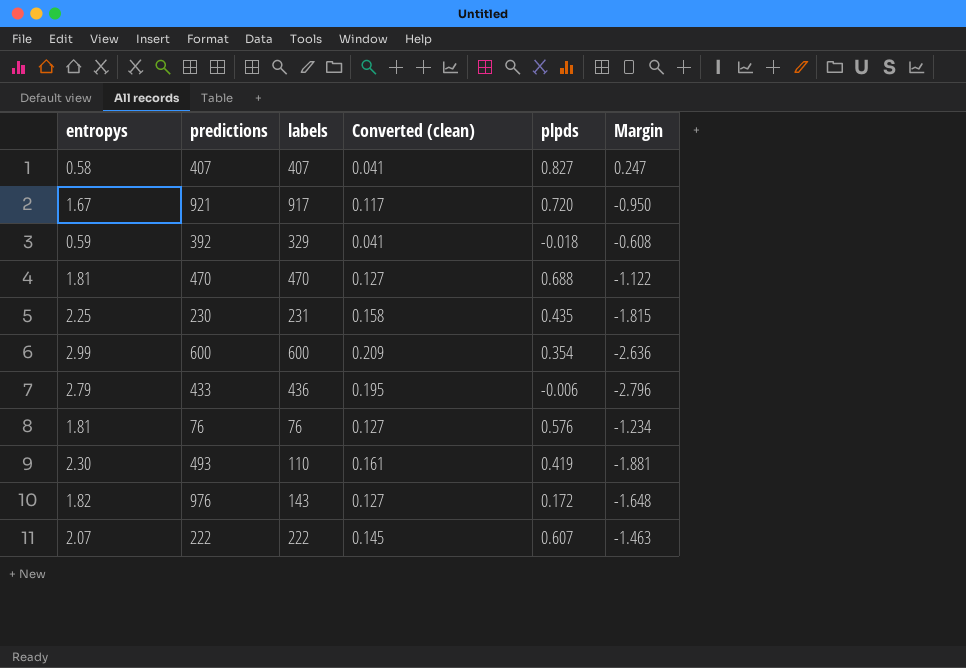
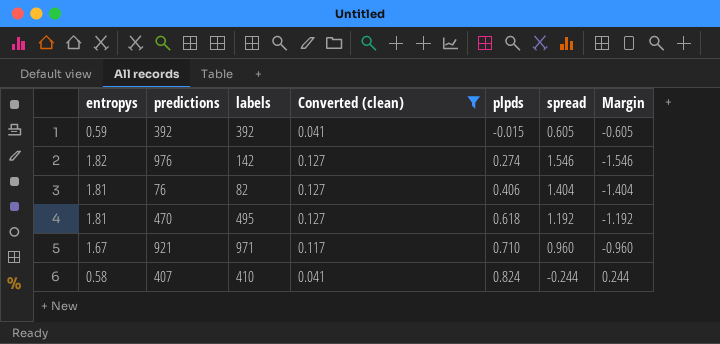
filter: none -> Converted (clean) <= 0.127
row order: none -> plpds ascending
column spread | formula: none -> [entropys] - [plpds]
392 | labels: 329 -> 392
392 | plpds: -0.018 -> -0.015
392 | Margin: -0.608 -> -0.605
976 | labels: 143 -> 142
976 | plpds: 0.172 -> 0.274
976 | Margin: -1.648 -> -1.546
76 | labels: 76 -> 82
76 | plpds: 0.576 -> 0.406
76 | Margin: -1.234 -> -1.404
470 | labels: 470 -> 495
470 | plpds: 0.688 -> 0.618
470 | Margin: -1.122 -> -1.192
921 | labels: 917 -> 971
921 | plpds: 0.720 -> 0.710
921 | Margin: -0.950 -> -0.960
407 | labels: 407 -> 410
407 | plpds: 0.827 -> 0.824
407 | Margin: 0.247 -> 0.244

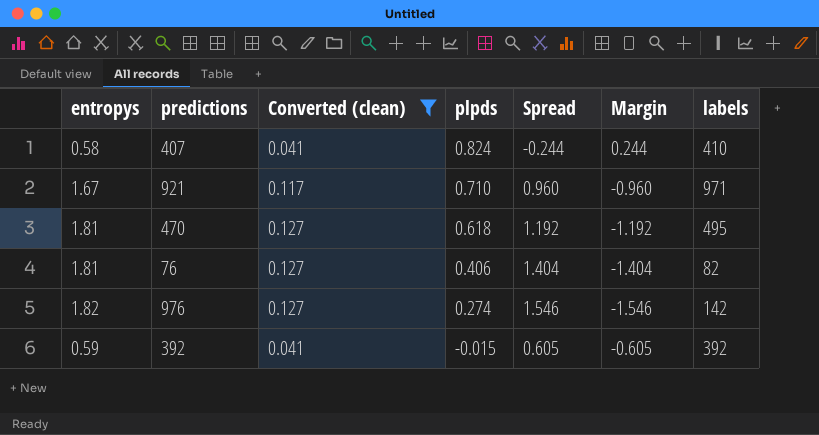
row order: plpds ascending -> plpds descending
column name: spread -> Spread
column labels | position: 3 -> 7

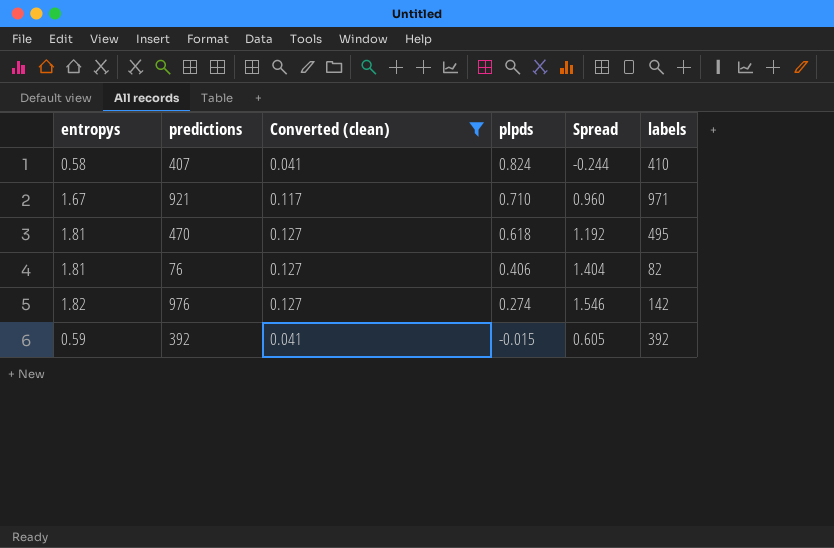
column Margin | formula: [plpds] - [entropys] -> none

